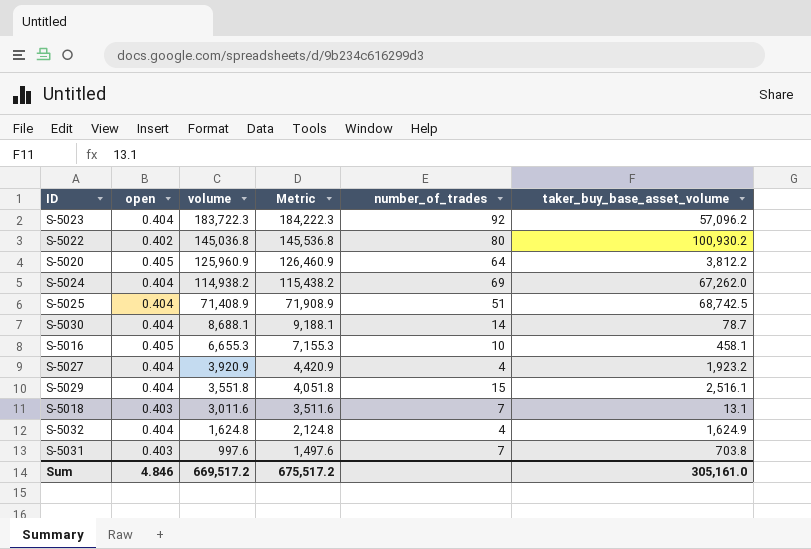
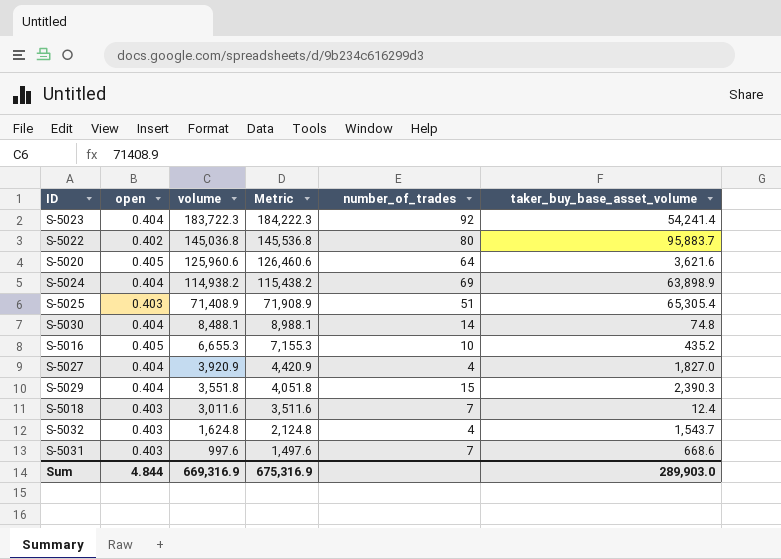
S-5023 | taker_buy_base_asset_volume: 57,096.2 -> 54,241.4
S-5022 | taker_buy_base_asset_volume: 100,930.2 -> 95,883.7
S-5020 | volume: 125,960.9 -> 125,960.6
S-5020 | Metric: 126,460.9 -> 126,460.6
S-5020 | taker_buy_base_asset_volume: 3,812.2 -> 3,621.6
S-5024 | taker_buy_base_asset_volume: 67,262.0 -> 63,898.9
S-5025 | open: 0.404 -> 0.403
S-5025 | taker_buy_base_asset_volume: 68,742.5 -> 65,305.4
S-5030 | volume: 8,688.1 -> 8,488.1
S-5030 | Metric: 9,188.1 -> 8,988.1
S-5030 | taker_buy_base_asset_volume: 78.7 -> 74.8
S-5016 | taker_buy_base_asset_volume: 458.1 -> 435.2
S-5027 | taker_buy_base_asset_volume: 1,923.2 -> 1,827.0
S-5029 | taker_buy_base_asset_volume: 2,516.1 -> 2,390.3
S-5018 | taker_buy_base_asset_volume: 13.1 -> 12.4
S-5032 | open: 0.404 -> 0.403
S-5032 | taker_buy_base_asset_volume: 1,624.9 -> 1,543.7
S-5031 | taker_buy_base_asset_volume: 703.8 -> 668.6
Sum | open: 4.846 -> 4.844
Sum | volume: 669,517.2 -> 669,316.9
Sum | Metric: 675,517.2 -> 675,316.9
Sum | taker_buy_base_asset_volume: 305,161.0 -> 289,903.0

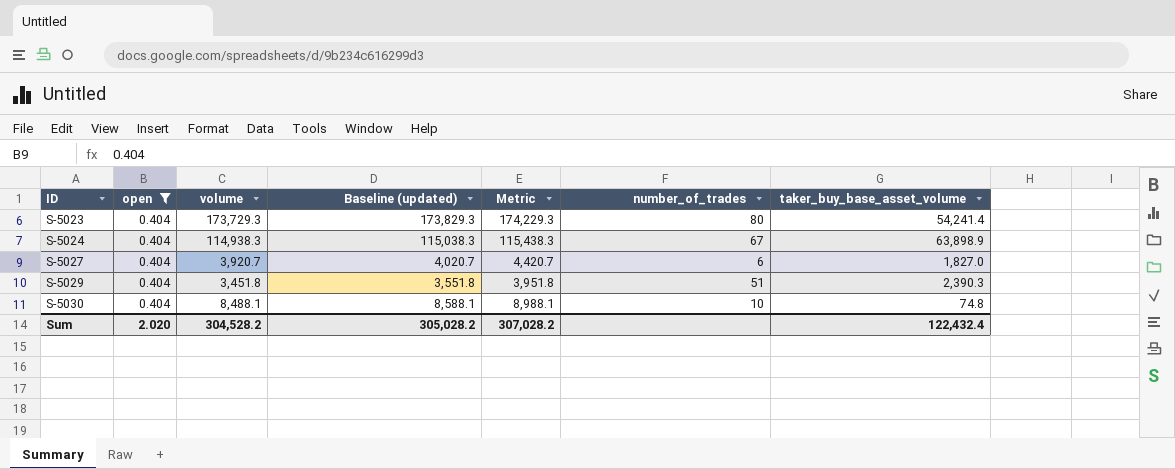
filter: none -> open = 0.404
row order: volume descending -> ID ascending
column Baseline (updated) | formula: none -> [volume] + 100
S-5023 | volume: 183,722.3 -> 173,729.3
S-5023 | Metric: 184,222.3 -> 174,229.3
S-5023 | number_of_trades: 92 -> 80
S-5024 | volume: 114,938.2 -> 114,938.3
S-5024 | Metric: 115,438.2 -> 115,438.3
S-5024 | number_of_trades: 69 -> 67
S-5027 | volume: 3,920.9 -> 3,920.7
S-5027 | Metric: 4,420.9 -> 4,420.7
S-5027 | number_of_trades: 4 -> 6
S-5029 | volume: 3,551.8 -> 3,451.8
S-5029 | Metric: 4,051.8 -> 3,951.8
S-5029 | number_of_trades: 15 -> 51
S-5030 | number_of_trades: 14 -> 10
Sum | open: 4.844 -> 2.020
Sum | volume: 669,316.9 -> 304,528.2
Sum | Metric: 675,316.9 -> 307,028.2
Sum | taker_buy_base_asset_volume: 289,903.0 -> 122,432.4

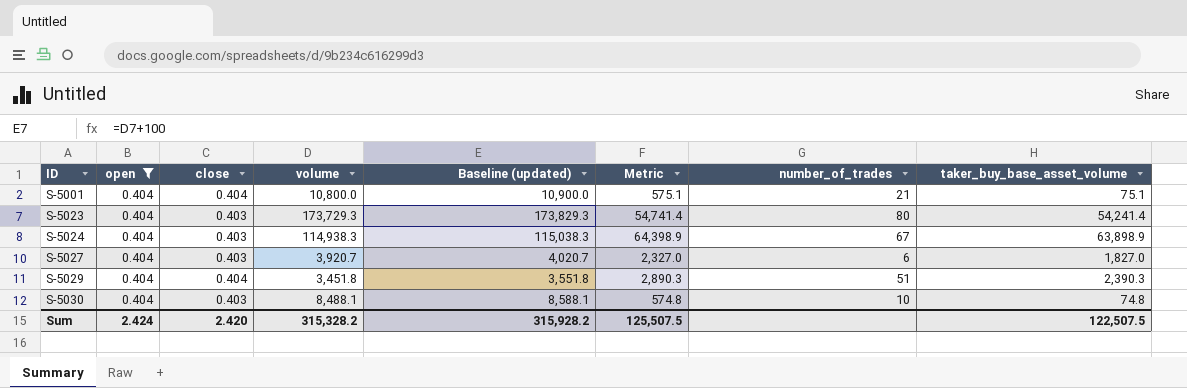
column close | position: none -> 3
column Metric | formula: [volume] + 500 -> [taker_buy_base_asset_volume] + 500
row S-5001: none -> 0.404 | 0.404 | 10,800.0 | 10,900.0 | 575.1 | 21 | 75.1
Sum | open: 2.020 -> 2.424
Sum | volume: 304,528.2 -> 315,328.2
Sum | Baseline (updated): 305,028.2 -> 315,928.2
Sum | Metric: 307,028.2 -> 125,507.5
Sum | taker_buy_base_asset_volume: 122,432.4 -> 122,507.5

